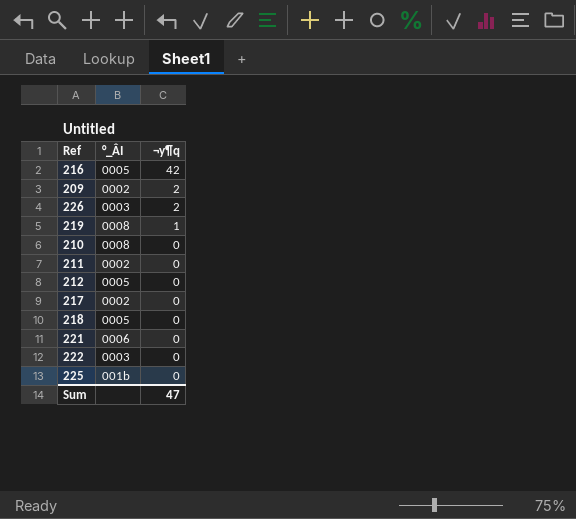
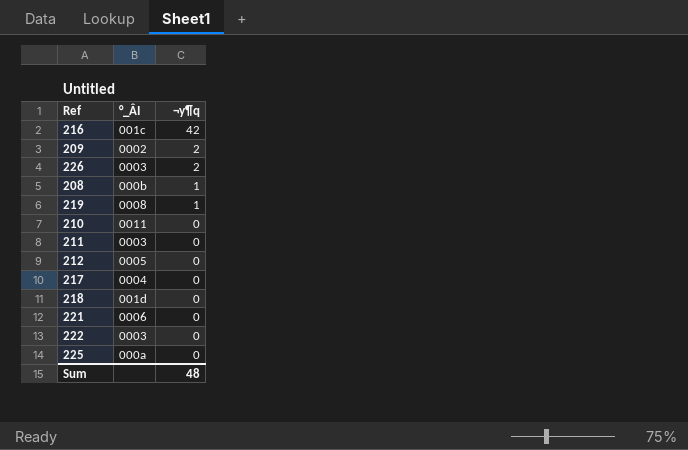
216 | °_ÂI: 0005 -> 001c
row 208: none -> 000b | 1
210 | °_ÂI: 0008 -> 0011
211 | °_ÂI: 0002 -> 0003
217 | °_ÂI: 0002 -> 0004
218 | °_ÂI: 0005 -> 001d
225 | °_ÂI: 001b -> 000a
Sum | ¬y¶q: 47 -> 48

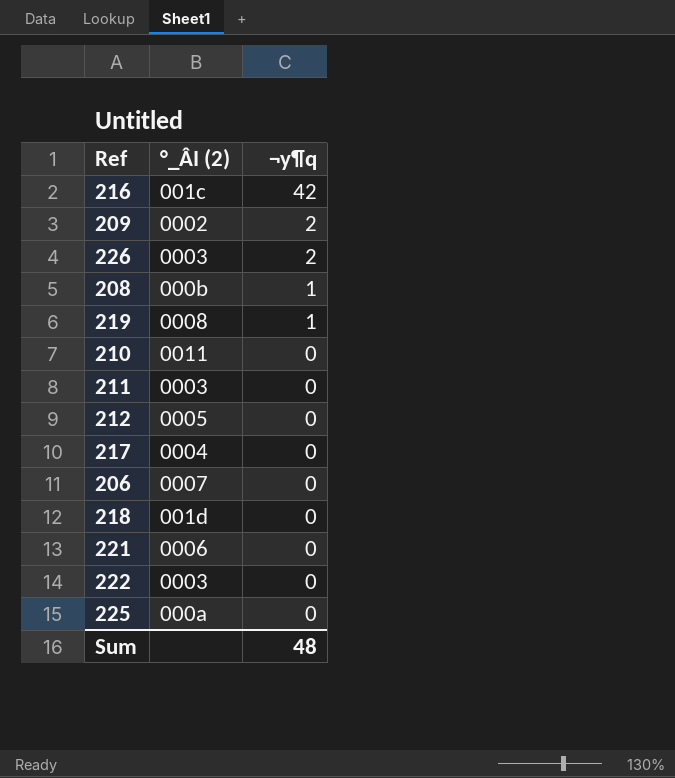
column name: °_ÂI -> °_ÂI (2)
row 206: none -> 0007 | 0

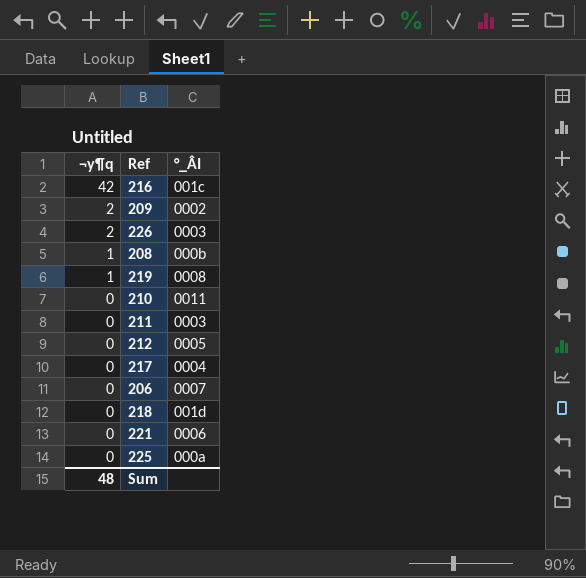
column ¬y¶q | position: 3 -> 1
column name: °_ÂI (2) -> °_ÂI
row 222: 0003 | 0 -> none

